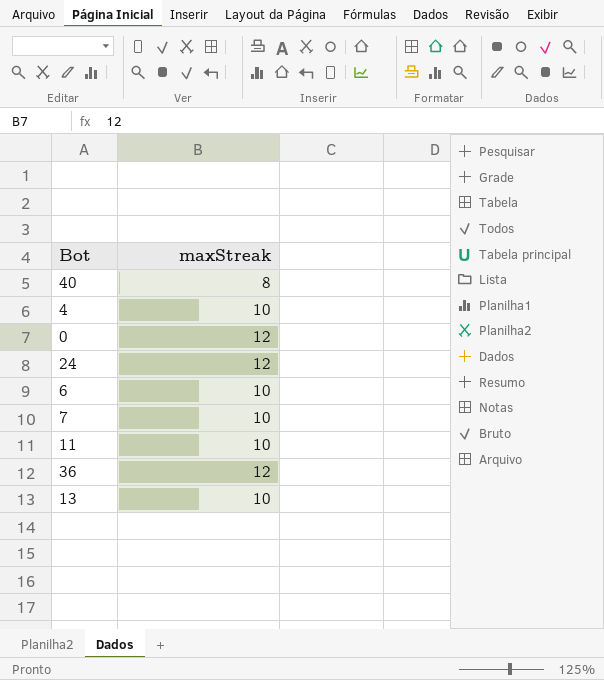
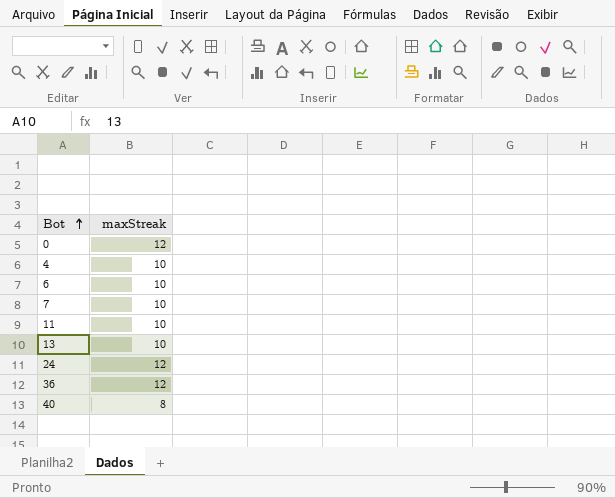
row order: none -> Bot ascending

